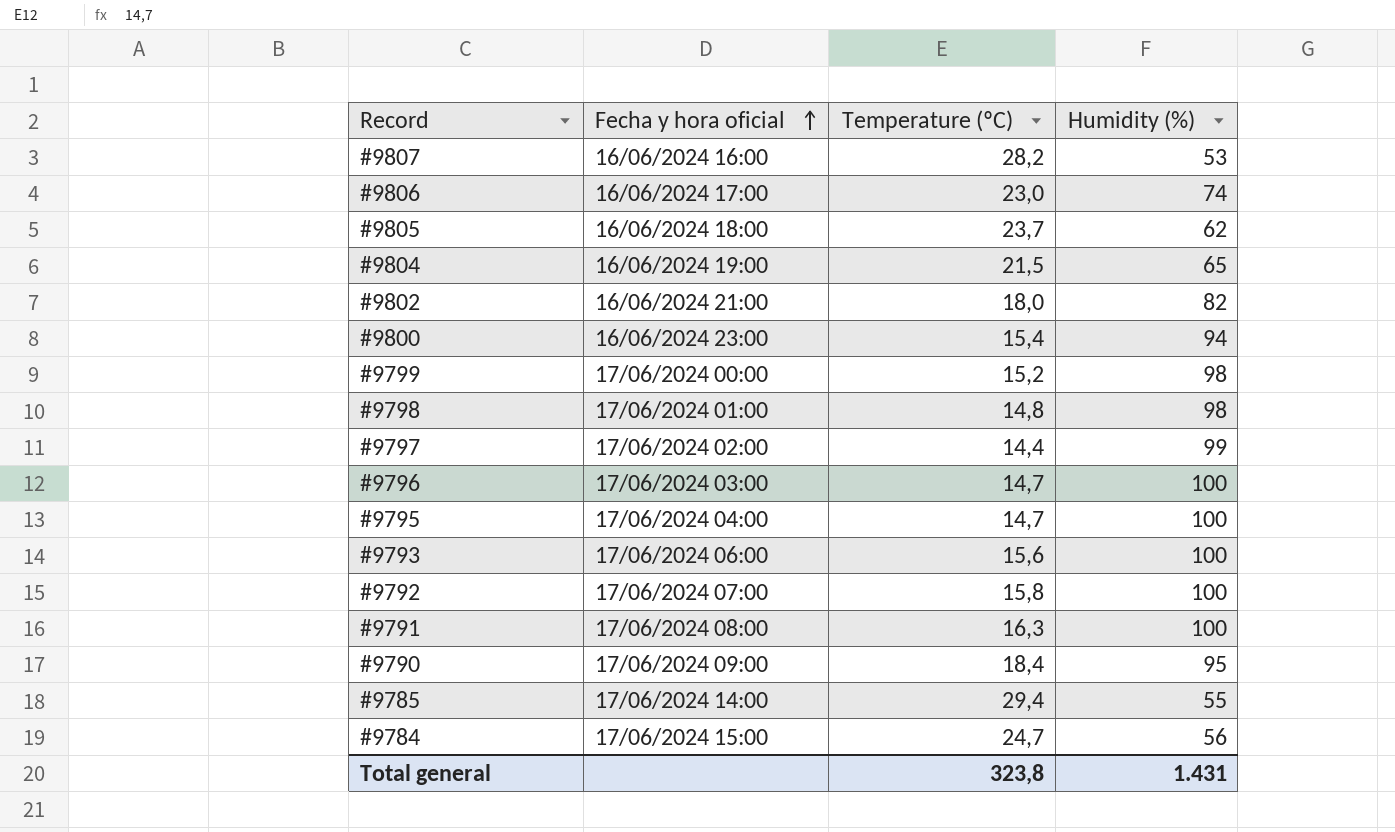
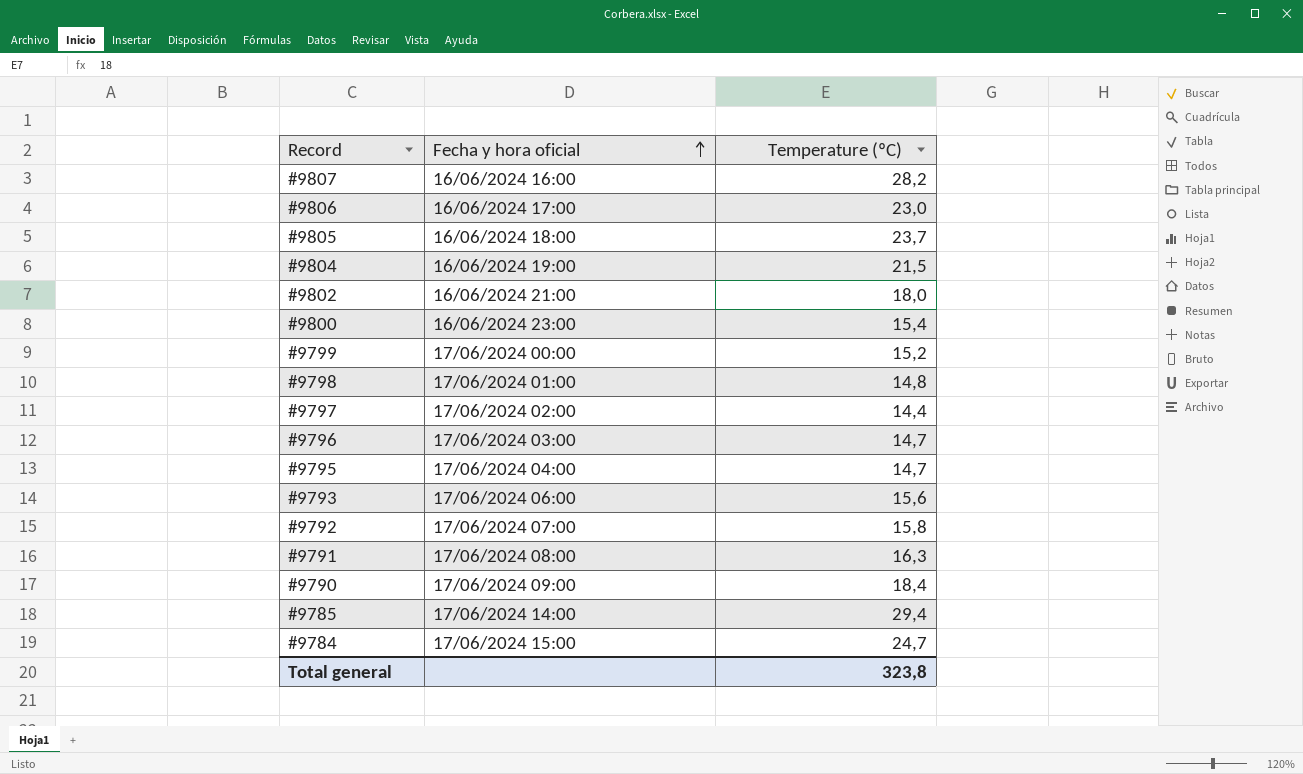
column Humidity (%) | position: 4 -> none

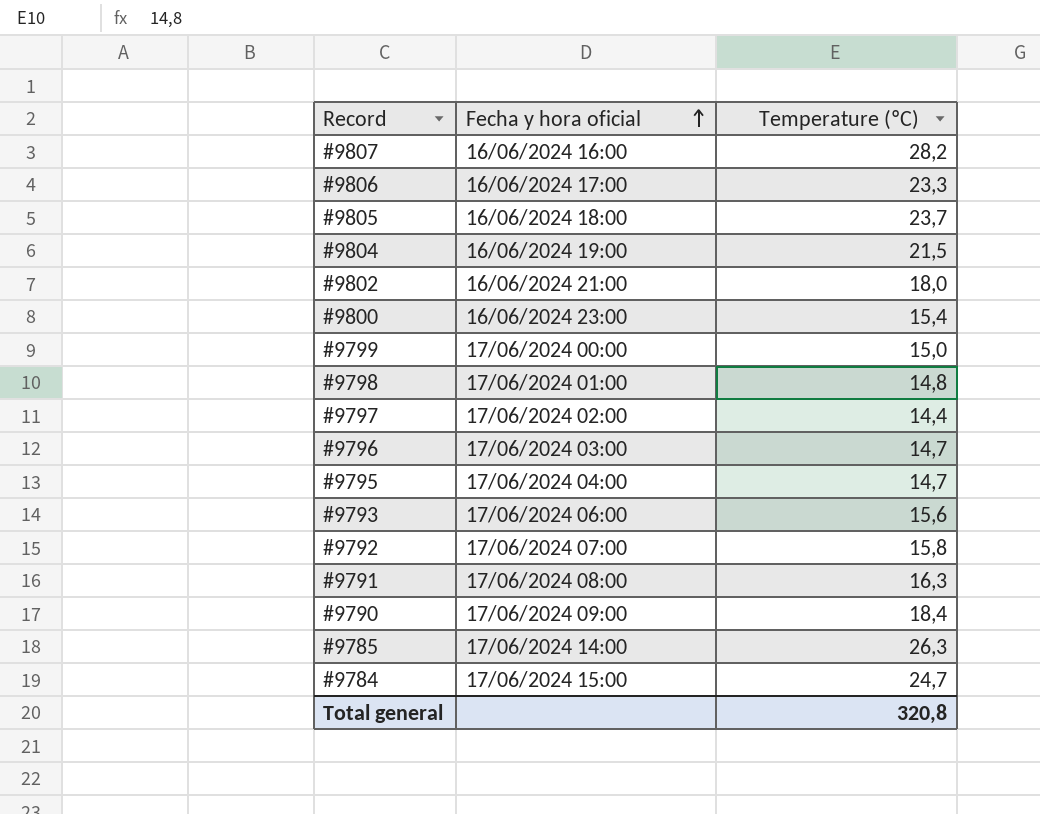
#9806 | Temperature (ºC): 23,0 -> 23,3
#9799 | Temperature (ºC): 15,2 -> 15,0
#9785 | Temperature (ºC): 29,4 -> 26,3
Total general | Temperature (ºC): 323,8 -> 320,8

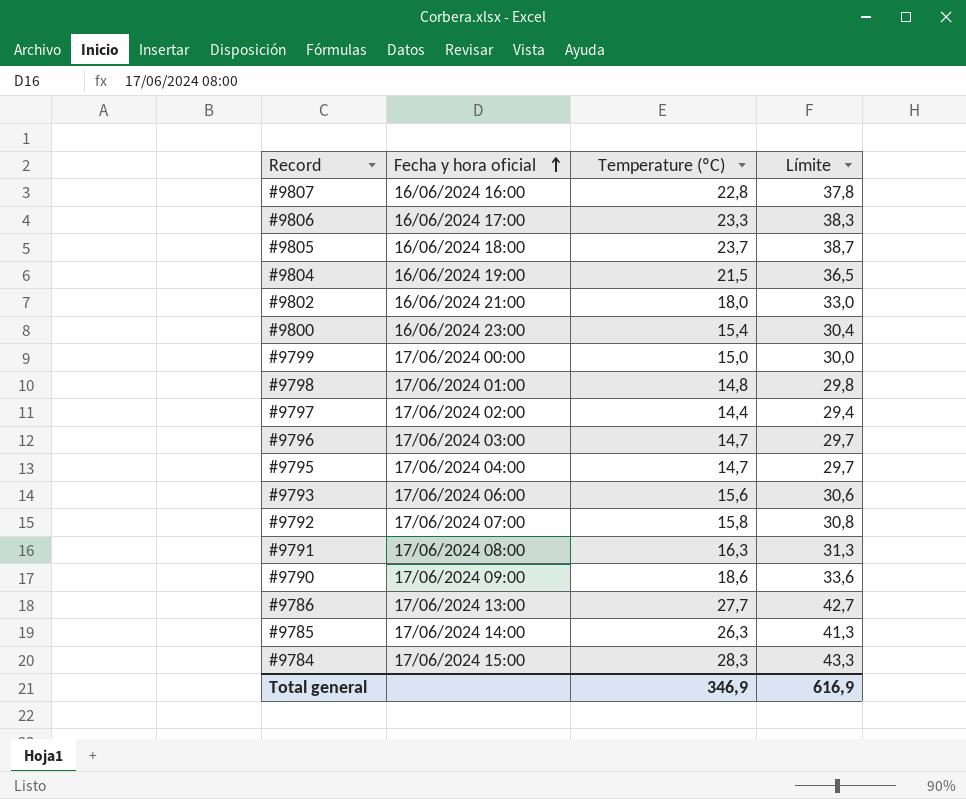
column Límite | formula: none -> [Temperature (ºC)] + 15
#9807 | Temperature (ºC): 28,2 -> 22,8
#9790 | Temperature (ºC): 18,4 -> 18,6
row #9786: none -> 17/06/2024 13:00 | 27,7 | 42,7
#9784 | Temperature (ºC): 24,7 -> 28,3
Total general | Temperature (ºC): 320,8 -> 346,9

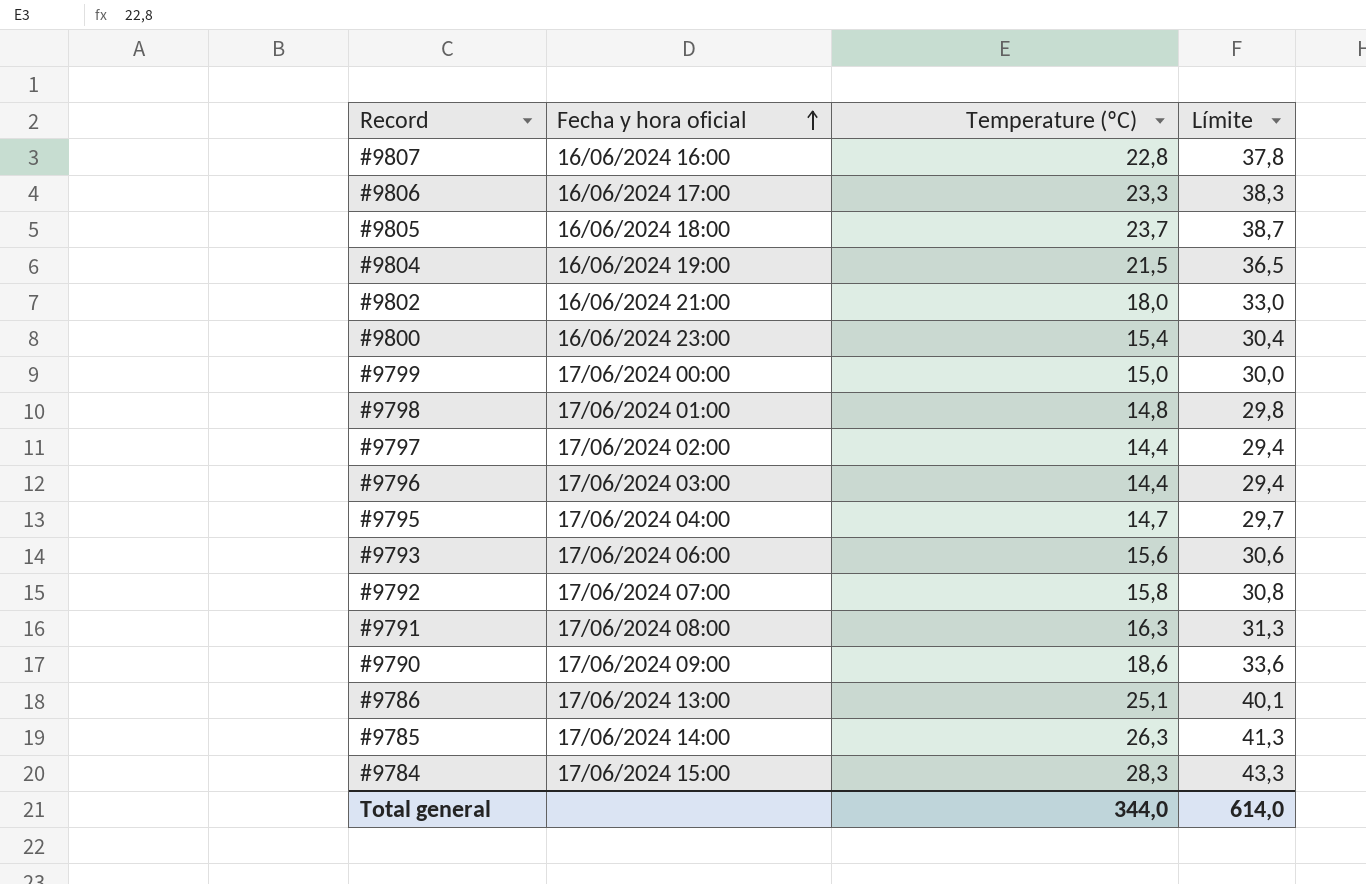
#9796 | Temperature (ºC): 14,7 -> 14,4
#9796 | Límite: 29,7 -> 29,4
#9786 | Temperature (ºC): 27,7 -> 25,1
#9786 | Límite: 42,7 -> 40,1
Total general | Temperature (ºC): 346,9 -> 344,0
Total general | Límite: 616,9 -> 614,0

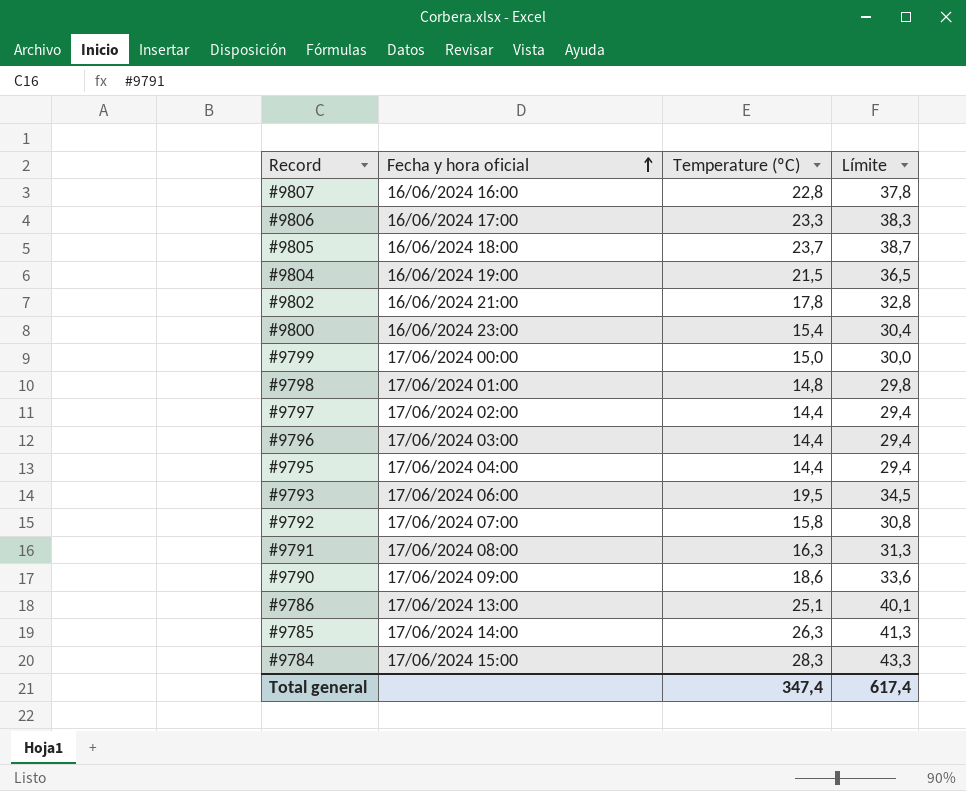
#9802 | Temperature (ºC): 18,0 -> 17,8
#9802 | Límite: 33,0 -> 32,8
#9795 | Temperature (ºC): 14,7 -> 14,4
#9795 | Límite: 29,7 -> 29,4
#9793 | Temperature (ºC): 15,6 -> 19,5
#9793 | Límite: 30,6 -> 34,5
Total general | Temperature (ºC): 344,0 -> 347,4
Total general | Límite: 614,0 -> 617,4

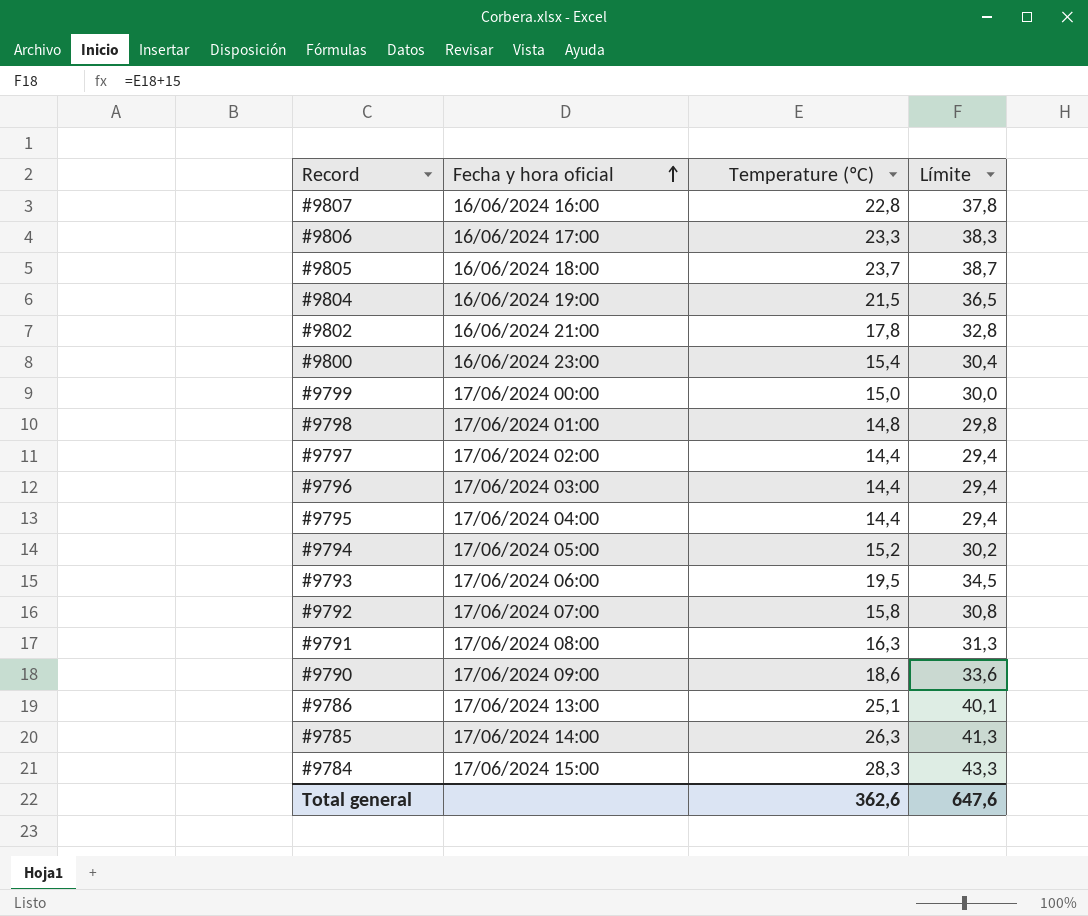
row #9794: none -> 17/06/2024 05:00 | 15,2 | 30,2
Total general | Temperature (ºC): 347,4 -> 362,6
Total general | Límite: 617,4 -> 647,6

